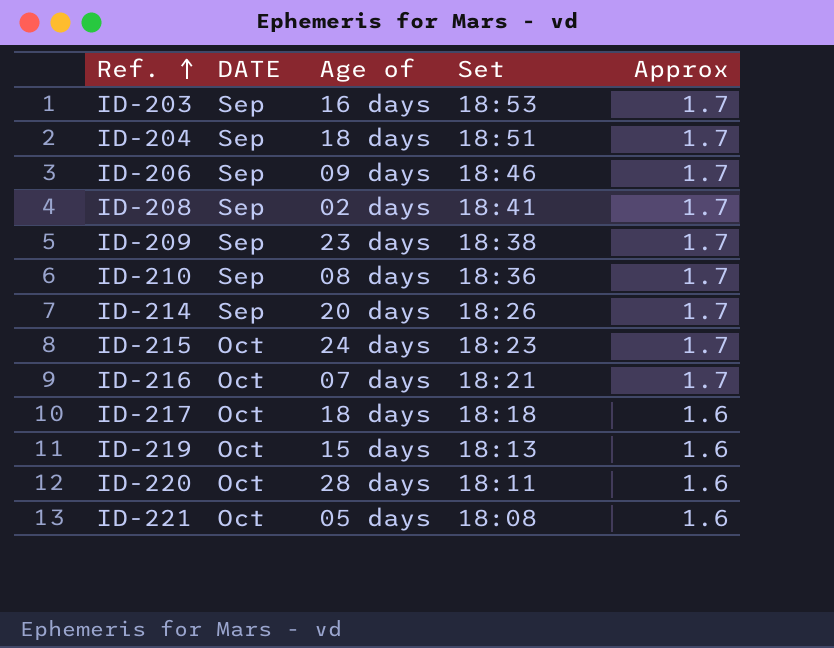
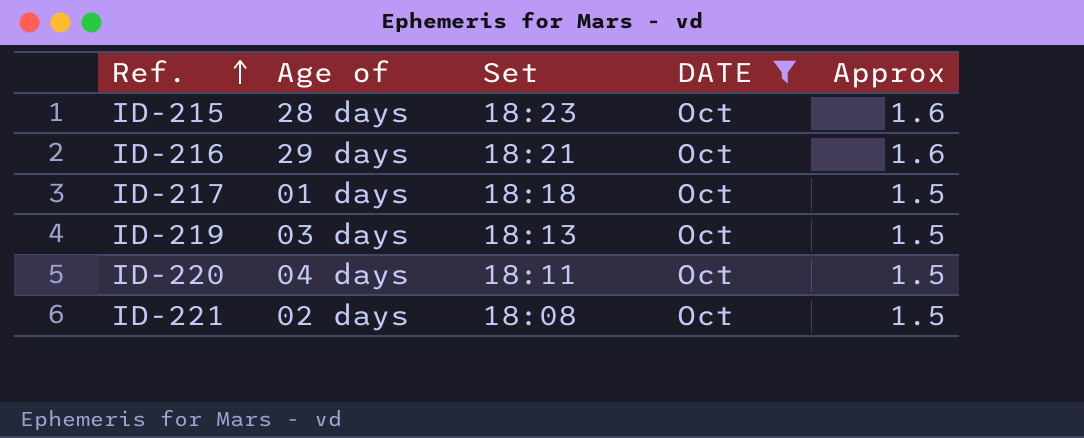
filter: none -> DATE = Oct
column DATE | position: 2 -> 4
ID-215 | Age of: 24 days -> 28 days
ID-215 | Approx: 1.7 -> 1.6
ID-216 | Age of: 07 days -> 29 days
ID-216 | Approx: 1.7 -> 1.6
ID-217 | Age of: 18 days -> 01 days
ID-217 | Approx: 1.6 -> 1.5
ID-219 | Age of: 15 days -> 03 days
ID-219 | Approx: 1.6 -> 1.5
ID-220 | Age of: 28 days -> 04 days
ID-220 | Approx: 1.6 -> 1.5
ID-221 | Age of: 05 days -> 02 days
ID-221 | Approx: 1.6 -> 1.5

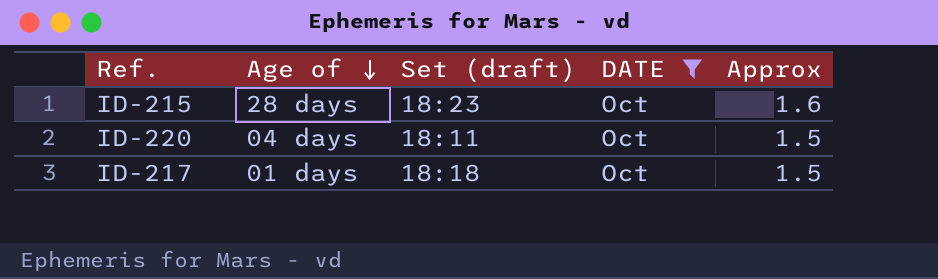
row order: Ref. ascending -> Age of descending
column name: Set -> Set (draft)
row ID-216: 29 days | 18:21 | Oct | 1.6 -> none
row ID-219: 03 days | 18:13 | Oct | 1.5 -> none
row ID-221: 02 days | 18:08 | Oct | 1.5 -> none

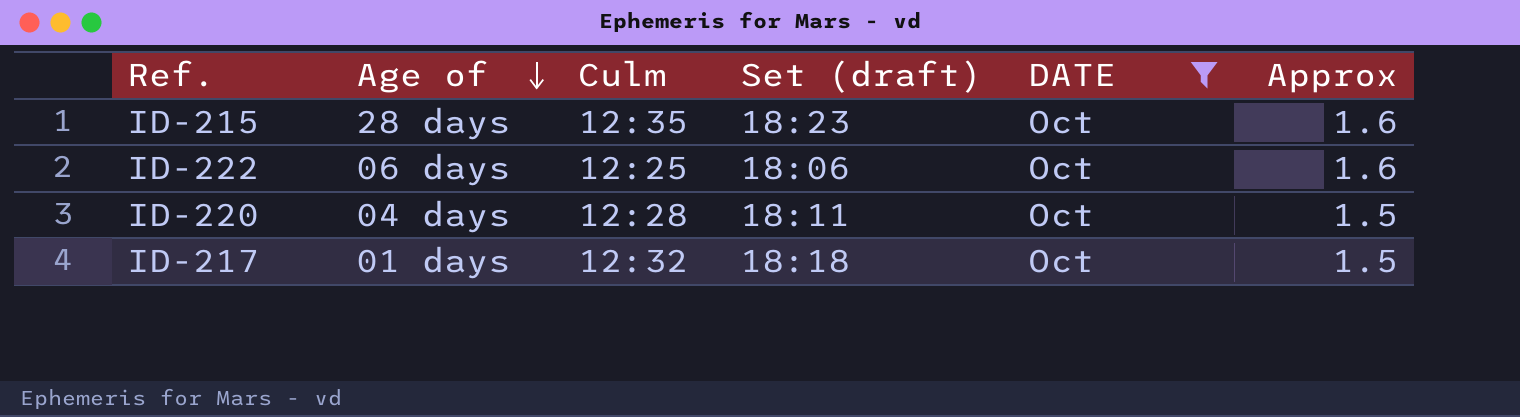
column Culm | position: none -> 3
row ID-222: none -> 06 days | 12:25 | 18:06 | Oct | 1.6

